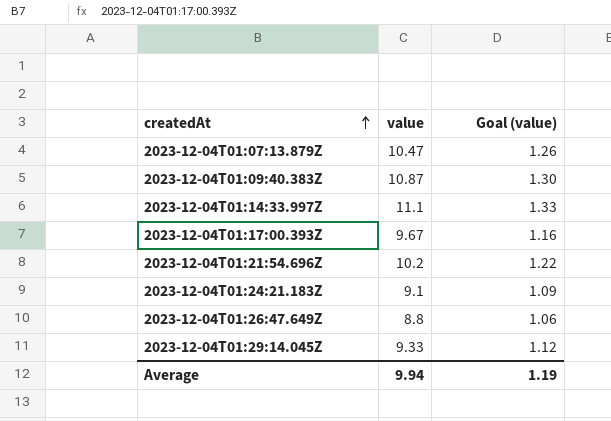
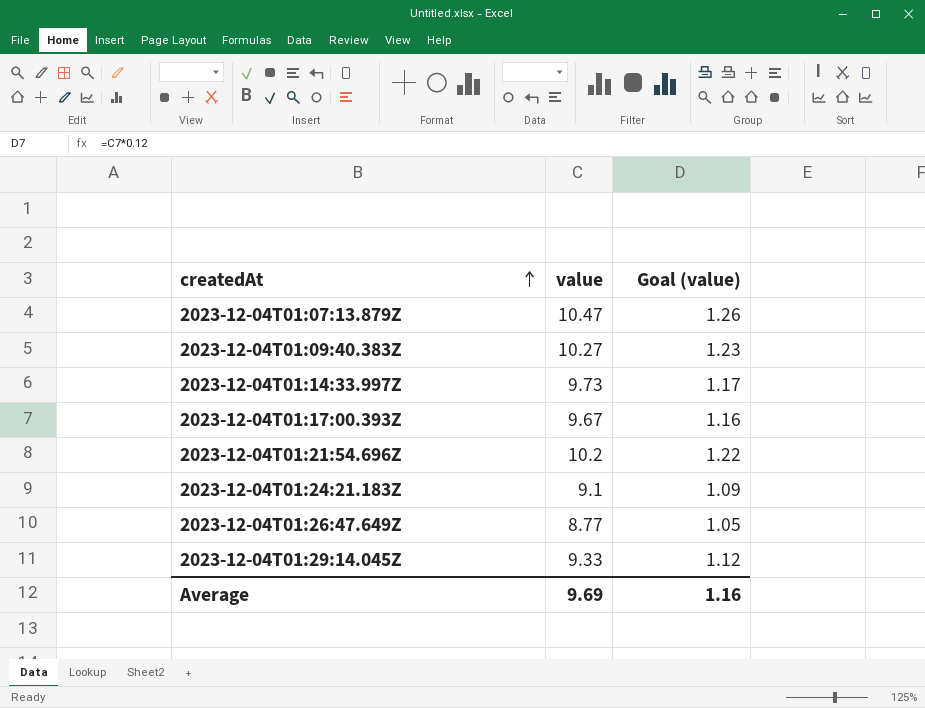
2023-12-04T01:09:40.383Z | value: 10.87 -> 10.27
2023-12-04T01:09:40.383Z | Goal (value): 1.30 -> 1.23
2023-12-04T01:14:33.997Z | value: 11.1 -> 9.73
2023-12-04T01:14:33.997Z | Goal (value): 1.33 -> 1.17
2023-12-04T01:26:47.649Z | value: 8.8 -> 8.77
2023-12-04T01:26:47.649Z | Goal (value): 1.06 -> 1.05
Average | value: 9.94 -> 9.69
Average | Goal (value): 1.19 -> 1.16

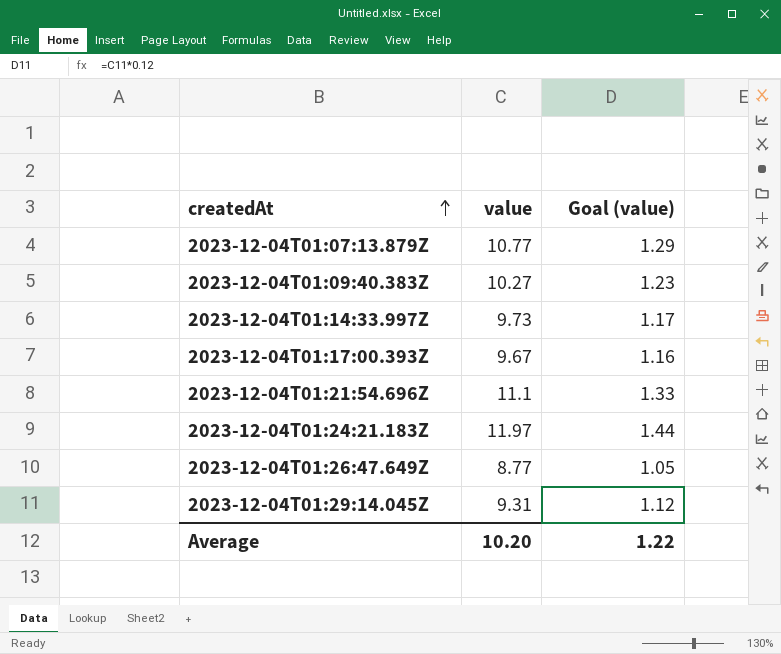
2023-12-04T01:07:13.879Z | value: 10.47 -> 10.77
2023-12-04T01:07:13.879Z | Goal (value): 1.26 -> 1.29
2023-12-04T01:21:54.696Z | value: 10.2 -> 11.1
2023-12-04T01:21:54.696Z | Goal (value): 1.22 -> 1.33
2023-12-04T01:24:21.183Z | value: 9.1 -> 11.97
2023-12-04T01:24:21.183Z | Goal (value): 1.09 -> 1.44
2023-12-04T01:29:14.045Z | value: 9.33 -> 9.31
Average | value: 9.69 -> 10.20
Average | Goal (value): 1.16 -> 1.22

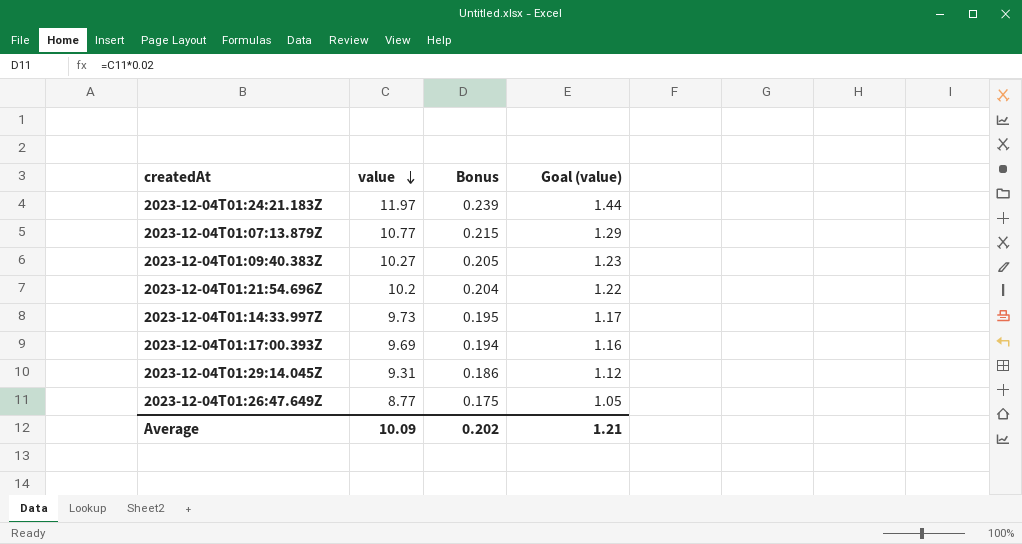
row order: createdAt ascending -> value descending
column Bonus | formula: none -> [value] * 0.02
2023-12-04T01:21:54.696Z | value: 11.1 -> 10.2
2023-12-04T01:21:54.696Z | Goal (value): 1.33 -> 1.22
2023-12-04T01:17:00.393Z | value: 9.67 -> 9.69
Average | value: 10.20 -> 10.09
Average | Goal (value): 1.22 -> 1.21

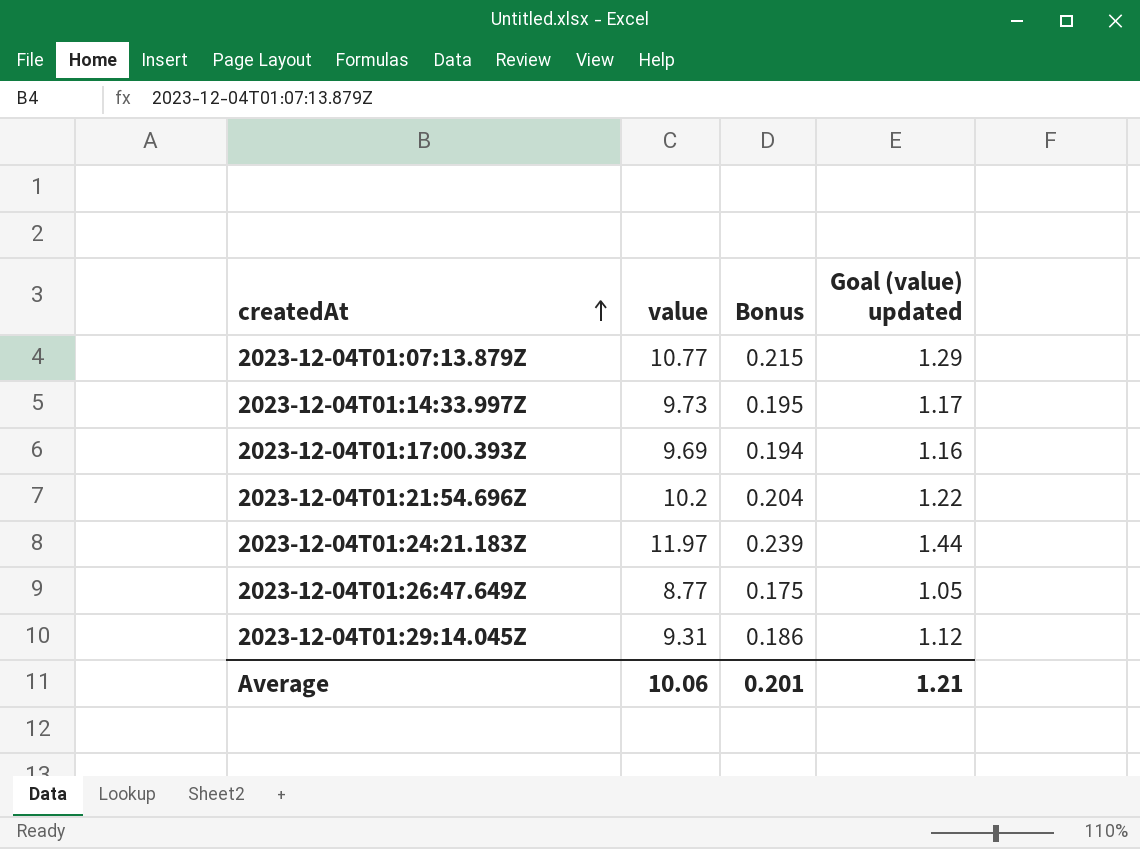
row order: value descending -> createdAt ascending
column name: Goal (value) -> Goal (value) updated
row 2023-12-04T01:09:40.383Z: 10.27 | 0.205 | 1.23 -> none
Average | value: 10.09 -> 10.06
Average | Bonus: 0.202 -> 0.201

